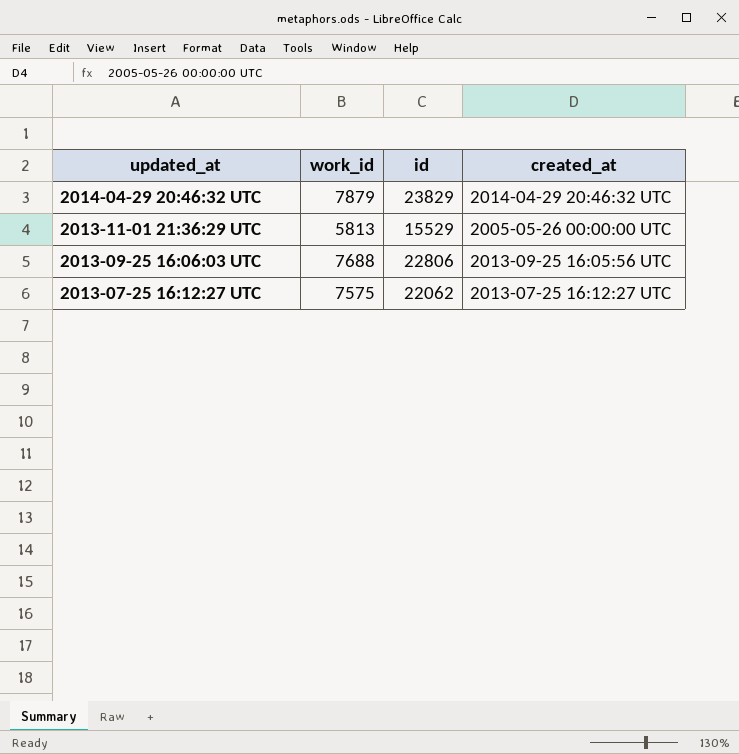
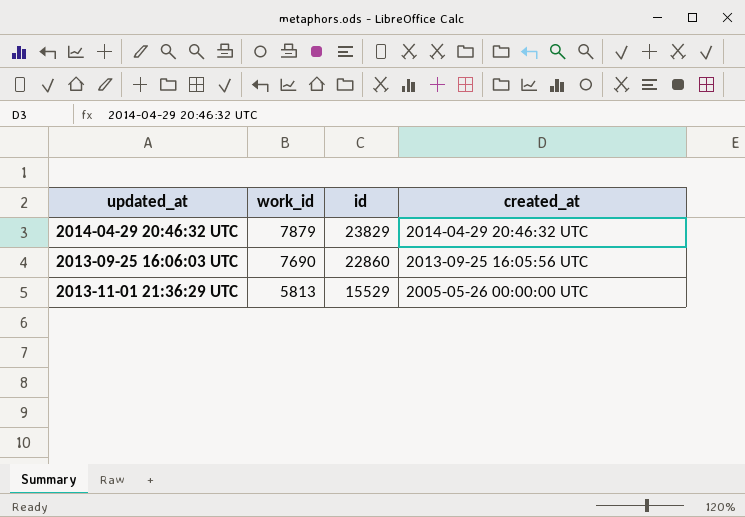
row order: updated_at descending -> work_id descending
row 2013-07-25 16:12:27 UTC: 7575 | 22062 | 2013-07-25 16:12:27 UTC -> none
2013-09-25 16:06:03 UTC | work_id: 7688 -> 7690
2013-09-25 16:06:03 UTC | id: 22806 -> 22860

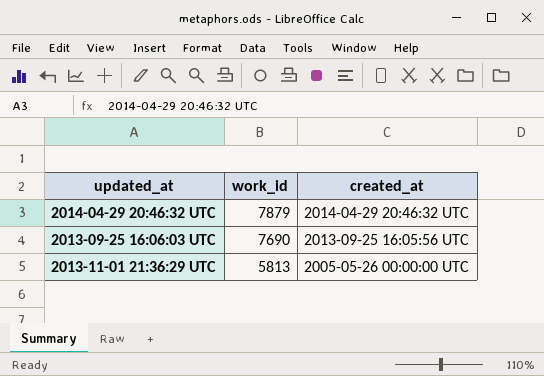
column id | position: 3 -> none

